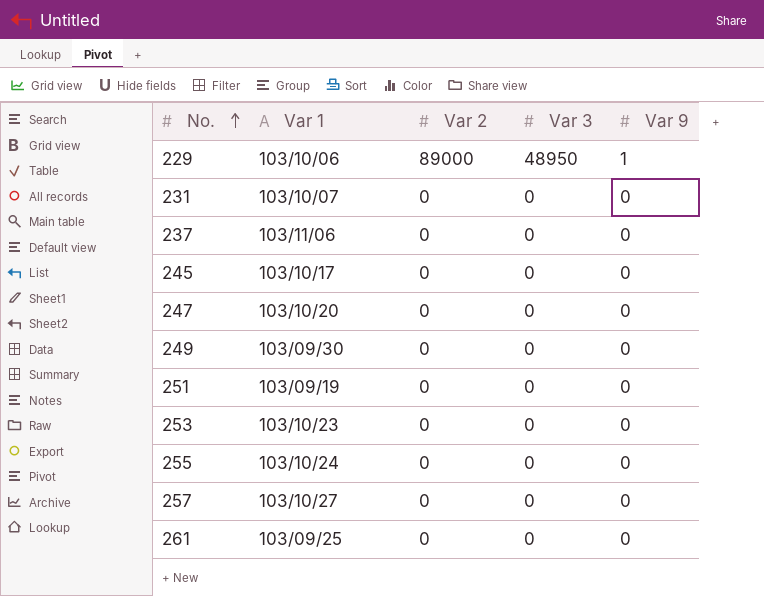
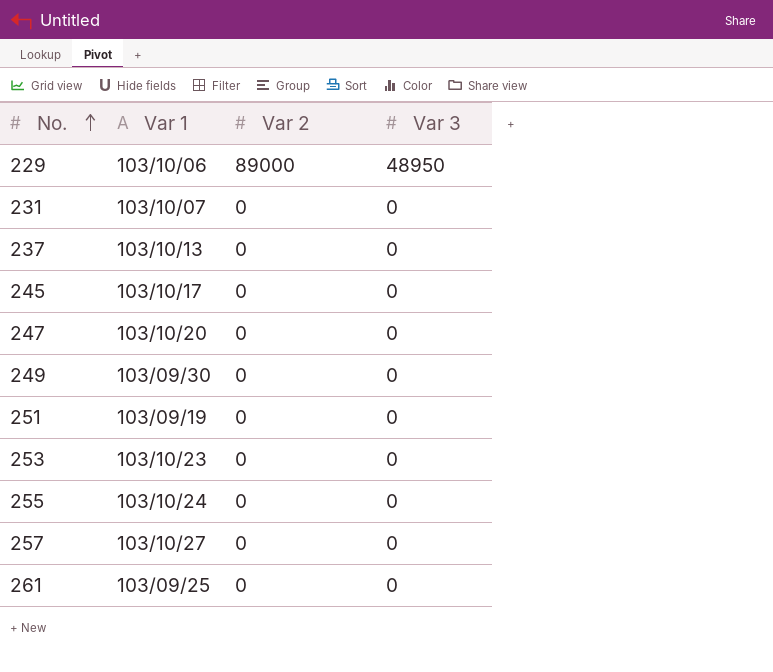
column Var 9 | position: 5 -> none
237 | Var 1: 103/11/06 -> 103/10/13

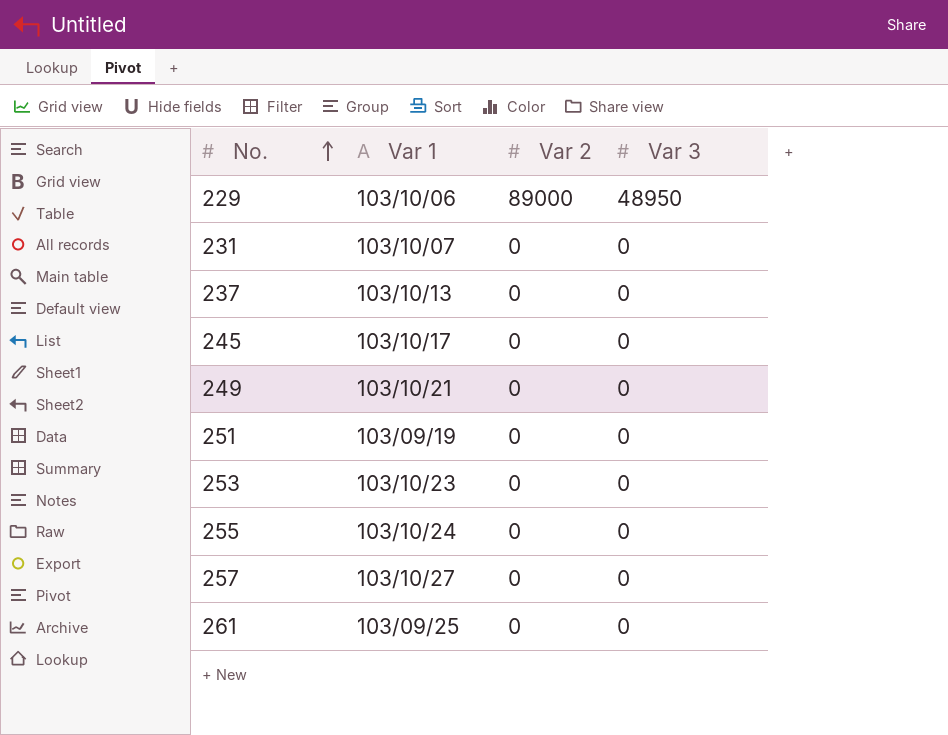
row 247: 103/10/20 | 0 | 0 -> none
249 | Var 1: 103/09/30 -> 103/10/21

